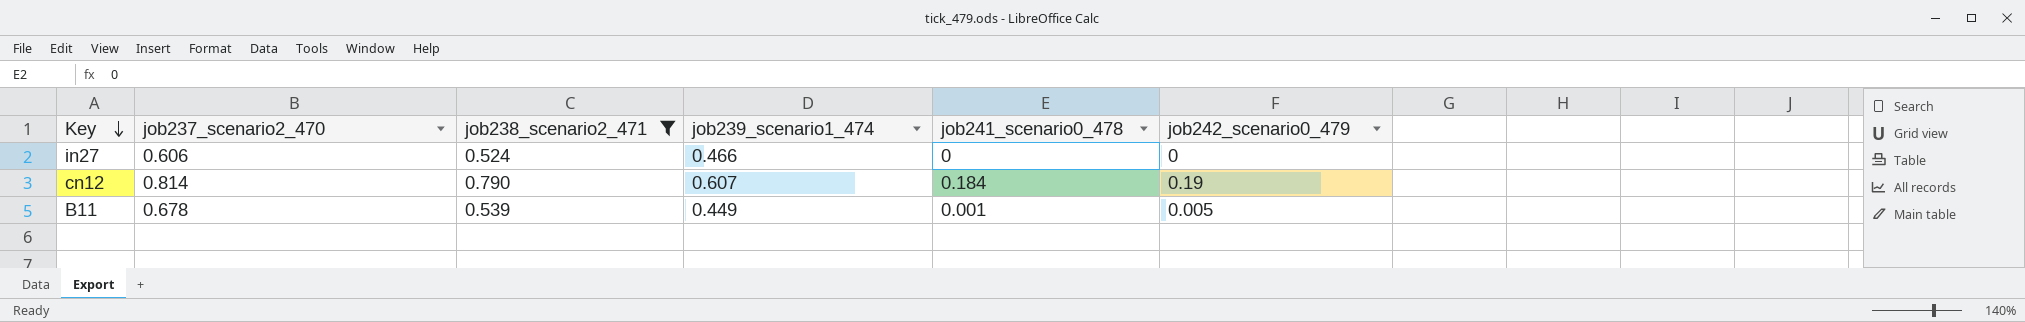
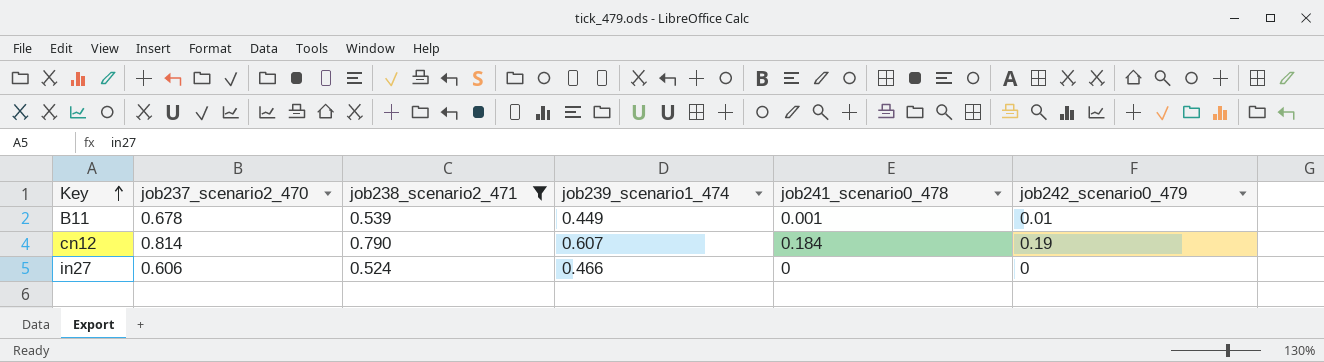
row order: Key descending -> Key ascending
B11 | job242_scenario0_479: 0.005 -> 0.01

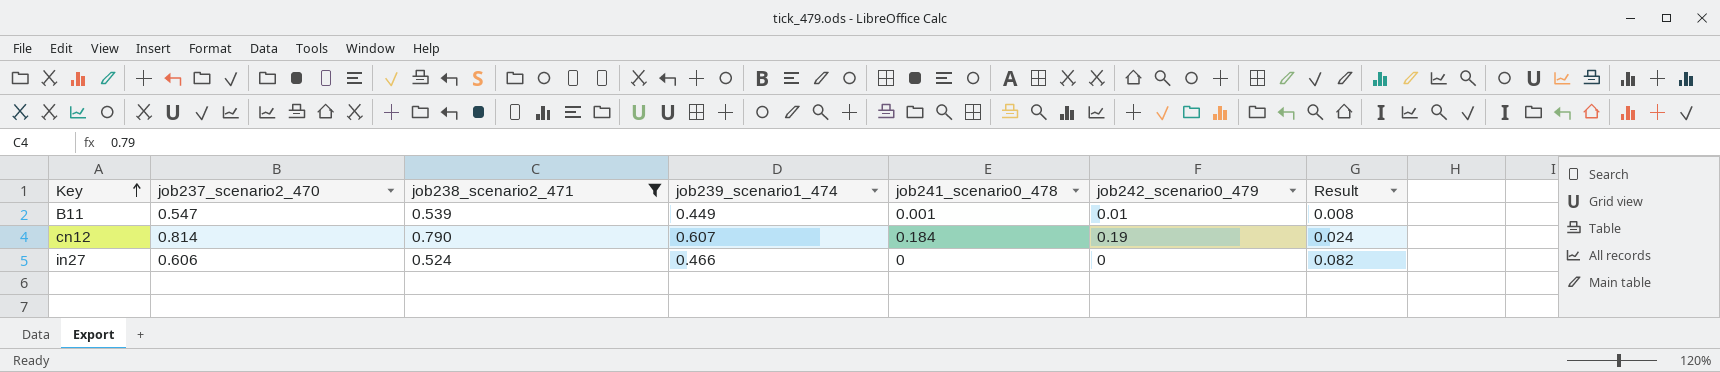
column Result | formula: none -> [job237_scenario2_470] - [job238_scenario2_471]
B11 | job237_scenario2_470: 0.678 -> 0.547

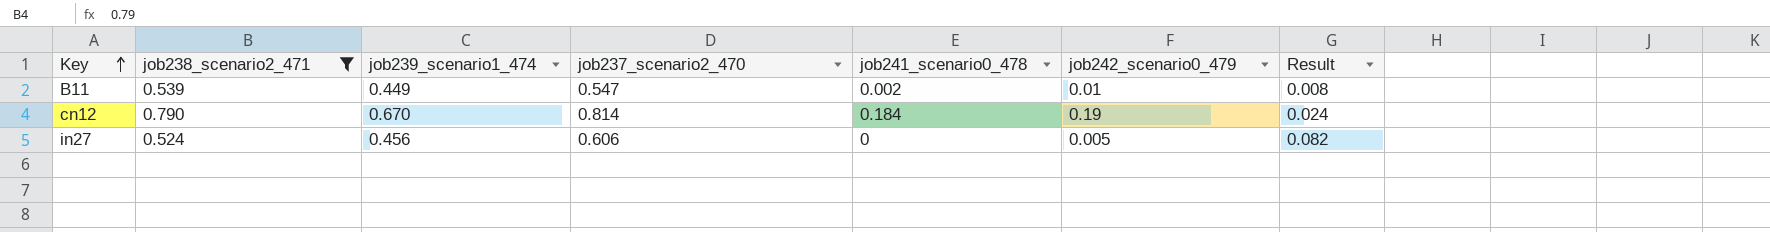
column job237_scenario2_470 | position: 2 -> 4
B11 | job241_scenario0_478: 0.001 -> 0.002
cn12 | job239_scenario1_474: 0.607 -> 0.670
in27 | job239_scenario1_474: 0.466 -> 0.456
in27 | job242_scenario0_479: 0 -> 0.005

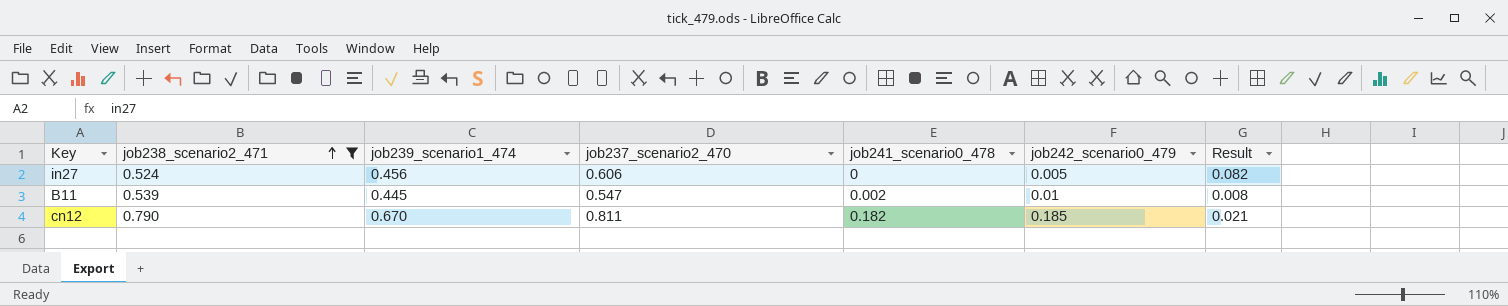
row order: Key ascending -> job238_scenario2_471 ascending
B11 | job239_scenario1_474: 0.449 -> 0.445
cn12 | job237_scenario2_470: 0.814 -> 0.811
cn12 | job241_scenario0_478: 0.184 -> 0.182
cn12 | job242_scenario0_479: 0.19 -> 0.185
cn12 | Result: 0.024 -> 0.021

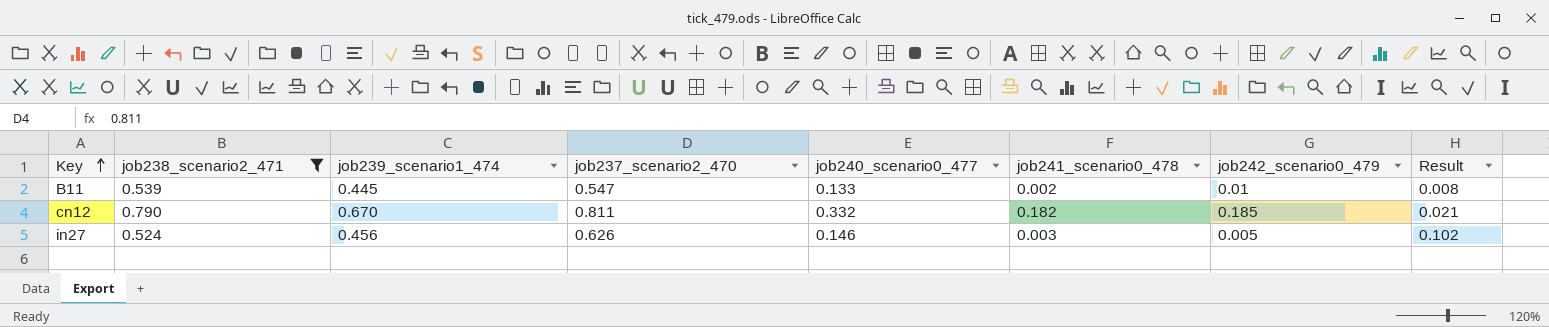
row order: job238_scenario2_471 ascending -> Key ascending
column job240_scenario0_477 | position: none -> 5
in27 | job237_scenario2_470: 0.606 -> 0.626
in27 | job241_scenario0_478: 0 -> 0.003
in27 | Result: 0.082 -> 0.102

